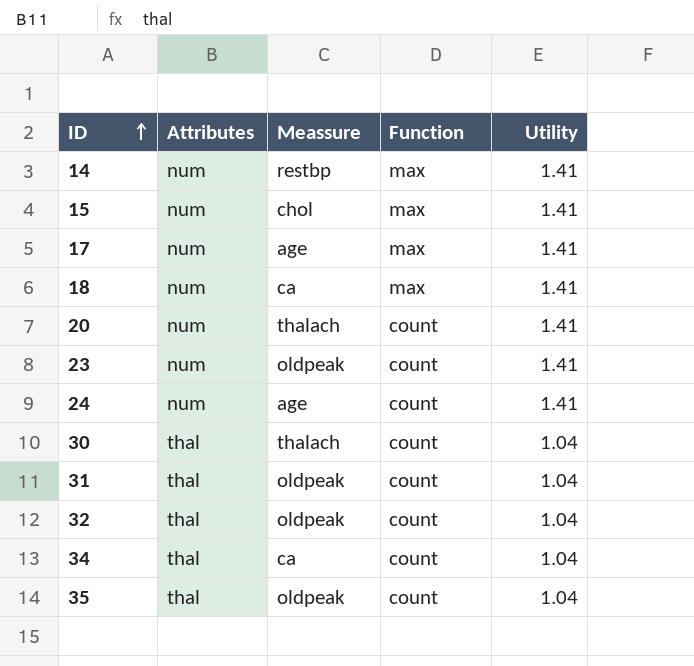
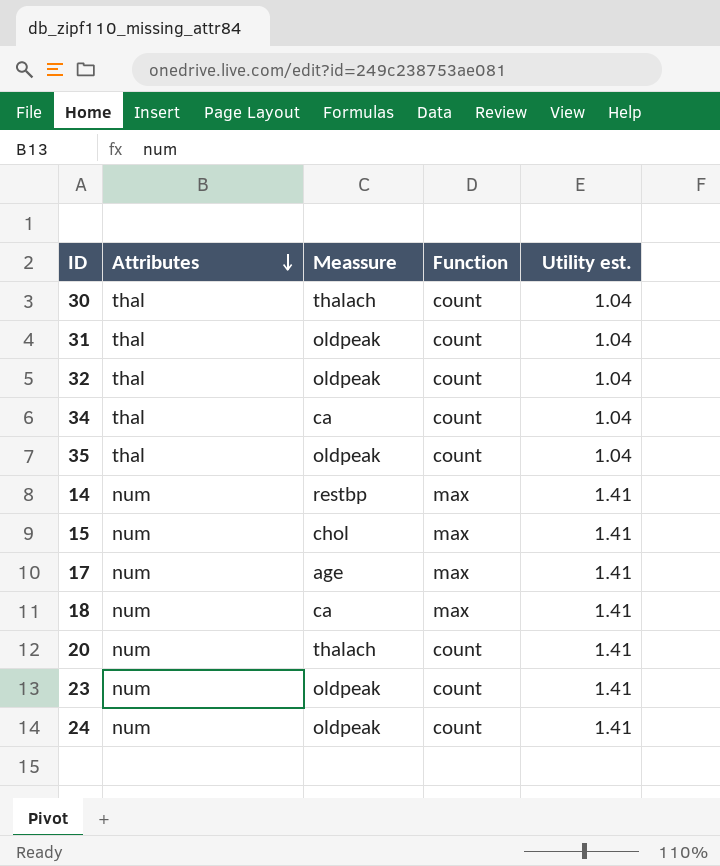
row order: ID ascending -> Attributes descending
column name: Utility -> Utility est.
24 | Meassure: age -> oldpeak

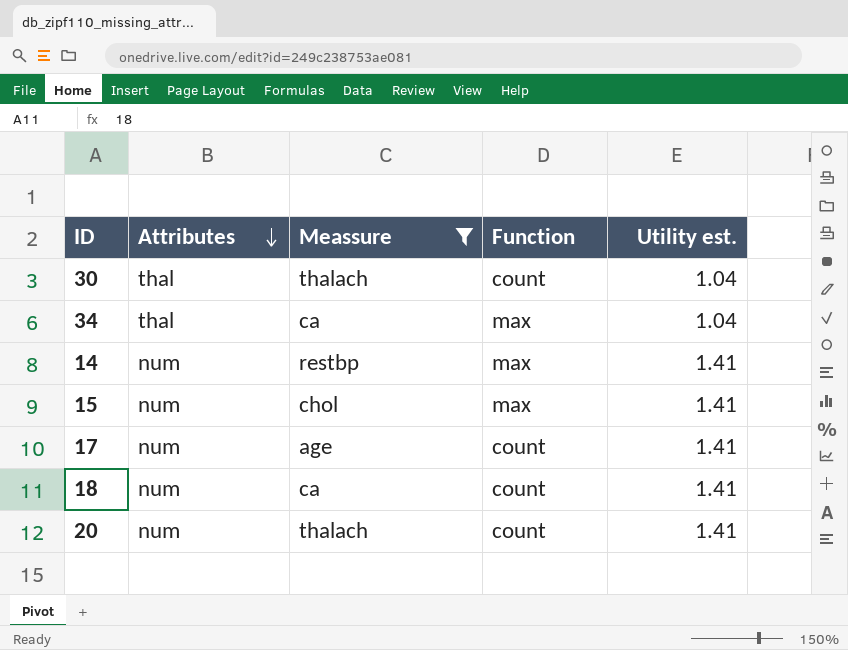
filter: none -> Meassure != oldpeak
34 | Function: count -> max
17 | Function: max -> count
18 | Function: max -> count

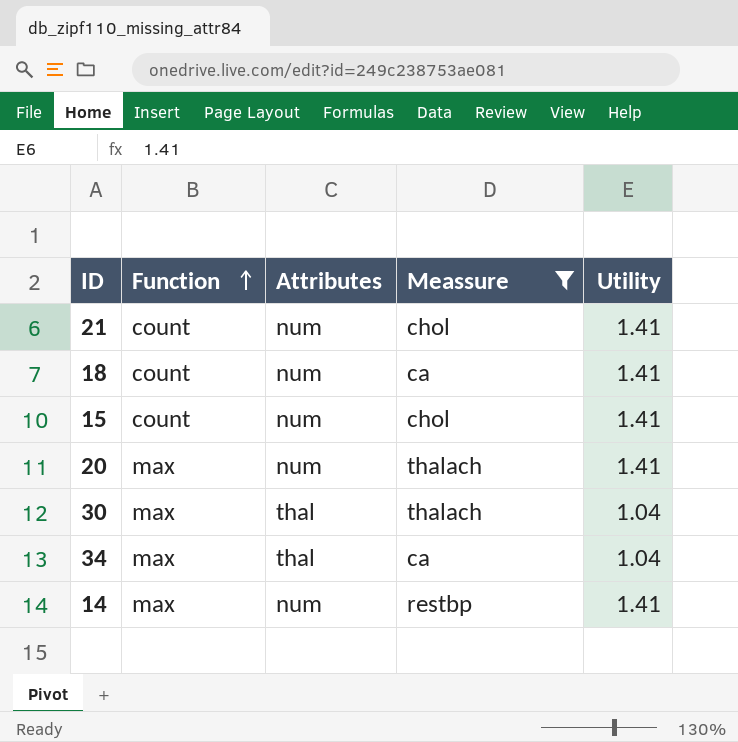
row order: Attributes descending -> Function ascending
column Function | position: 4 -> 2
column name: Utility est. -> Utility
row 17: num | age | count | 1.41 -> none
row 21: none -> count | num | chol | 1.41
15 | Function: max -> count
20 | Function: count -> max
30 | Function: count -> max

